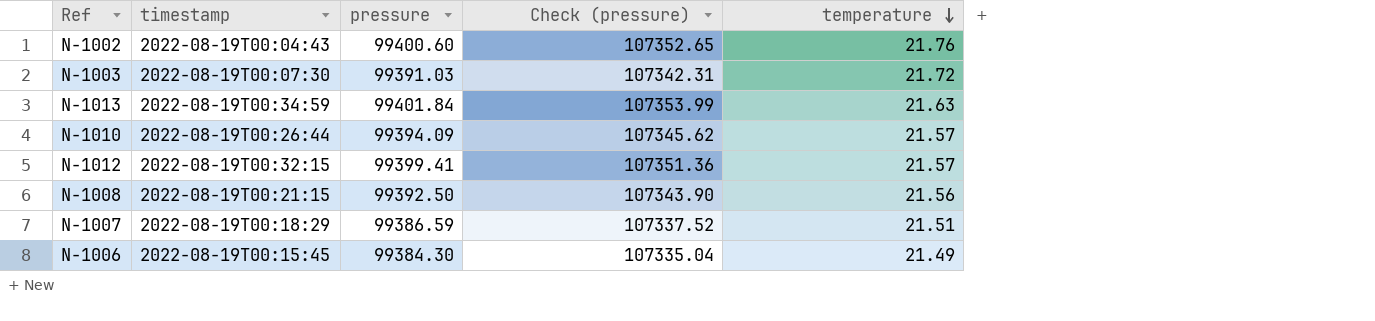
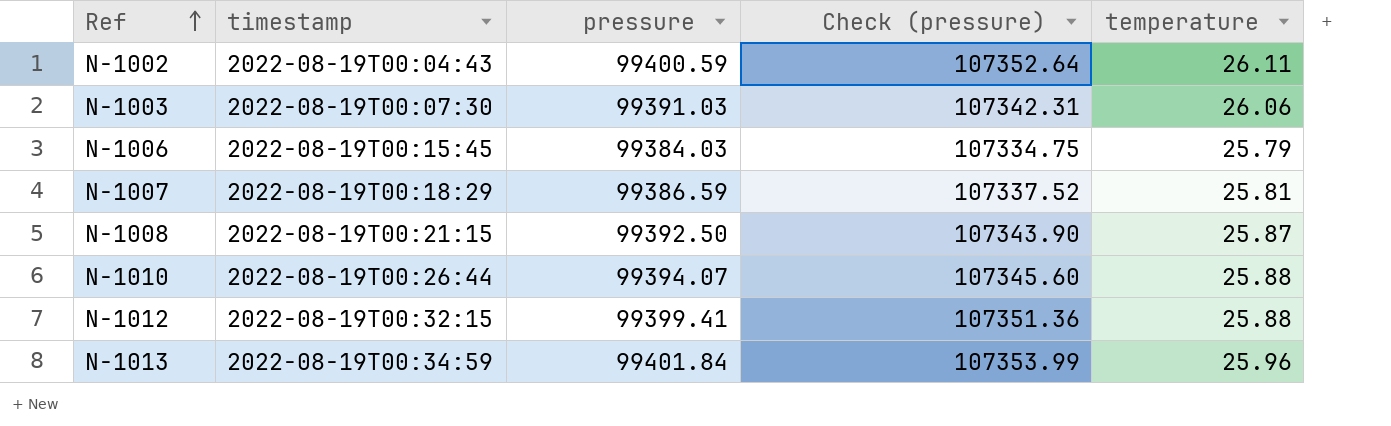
row order: temperature descending -> Ref ascending
N-1002 | pressure: 99400.60 -> 99400.59
N-1002 | Check (pressure): 107352.65 -> 107352.64
N-1002 | temperature: 21.76 -> 26.11
N-1003 | temperature: 21.72 -> 26.06
N-1006 | pressure: 99384.30 -> 99384.03
N-1006 | Check (pressure): 107335.04 -> 107334.75
N-1006 | temperature: 21.49 -> 25.79
N-1007 | temperature: 21.51 -> 25.81
N-1008 | temperature: 21.56 -> 25.87
N-1010 | pressure: 99394.09 -> 99394.07
N-1010 | Check (pressure): 107345.62 -> 107345.60
N-1010 | temperature: 21.57 -> 25.88
N-1012 | temperature: 21.57 -> 25.88
N-1013 | temperature: 21.63 -> 25.96

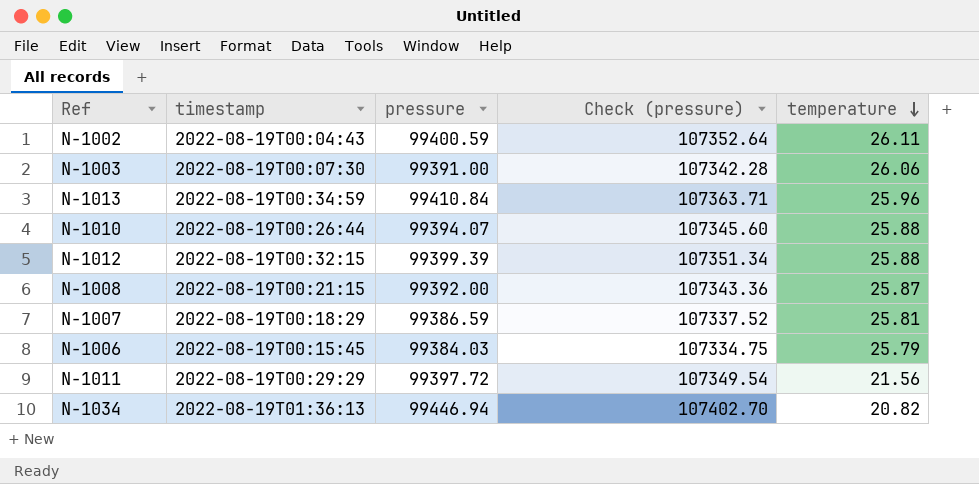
row order: Ref ascending -> temperature descending
N-1003 | pressure: 99391.03 -> 99391.00
N-1003 | Check (pressure): 107342.31 -> 107342.28
N-1013 | pressure: 99401.84 -> 99410.84
N-1013 | Check (pressure): 107353.99 -> 107363.71
N-1012 | pressure: 99399.41 -> 99399.39
N-1012 | Check (pressure): 107351.36 -> 107351.34
N-1008 | pressure: 99392.50 -> 99392.00
N-1008 | Check (pressure): 107343.90 -> 107343.36
row N-1011: none -> 2022-08-19T00:29:29 | 99397.72 | 107349.54 | 21.56
row N-1034: none -> 2022-08-19T01:36:13 | 99446.94 | 107402.70 | 20.82

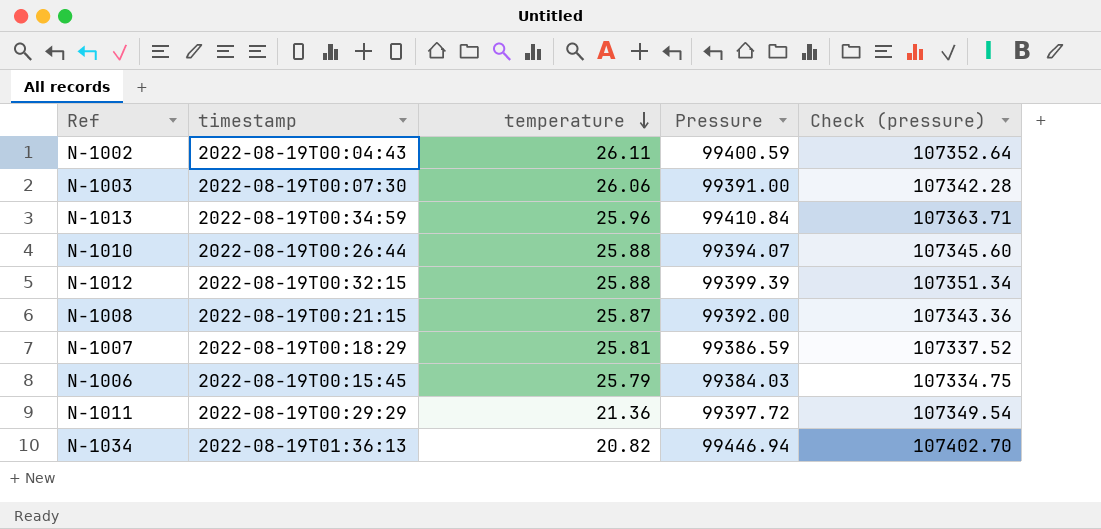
column temperature | position: 5 -> 3
column name: pressure -> Pressure
N-1011 | temperature: 21.56 -> 21.36

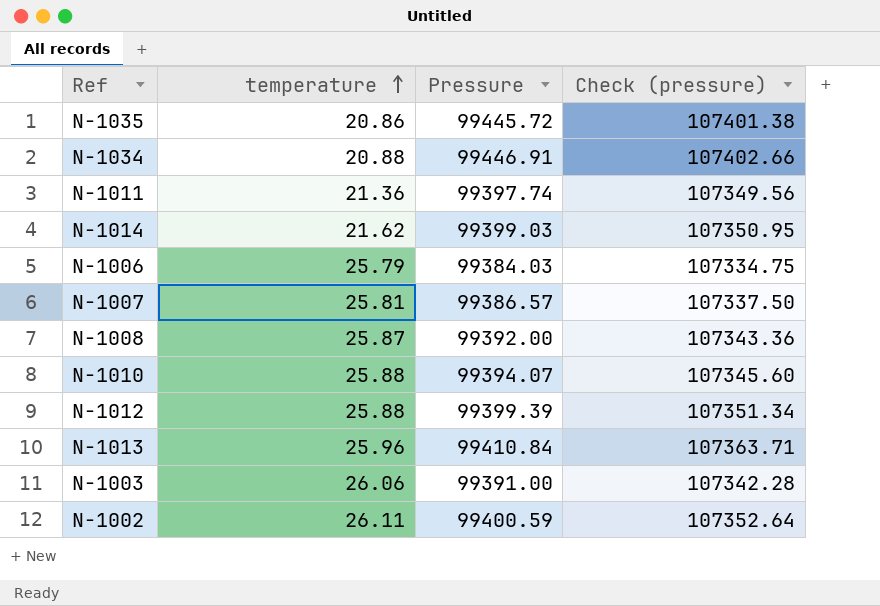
row order: temperature descending -> temperature ascending
column timestamp | position: 2 -> none
row N-1035: none -> 20.86 | 99445.72 | 107401.38
N-1034 | temperature: 20.82 -> 20.88
N-1034 | Pressure: 99446.94 -> 99446.91
N-1034 | Check (pressure): 107402.70 -> 107402.66
N-1011 | Pressure: 99397.72 -> 99397.74
N-1011 | Check (pressure): 107349.54 -> 107349.56
row N-1014: none -> 21.62 | 99399.03 | 107350.95
N-1007 | Pressure: 99386.59 -> 99386.57
N-1007 | Check (pressure): 107337.52 -> 107337.50

